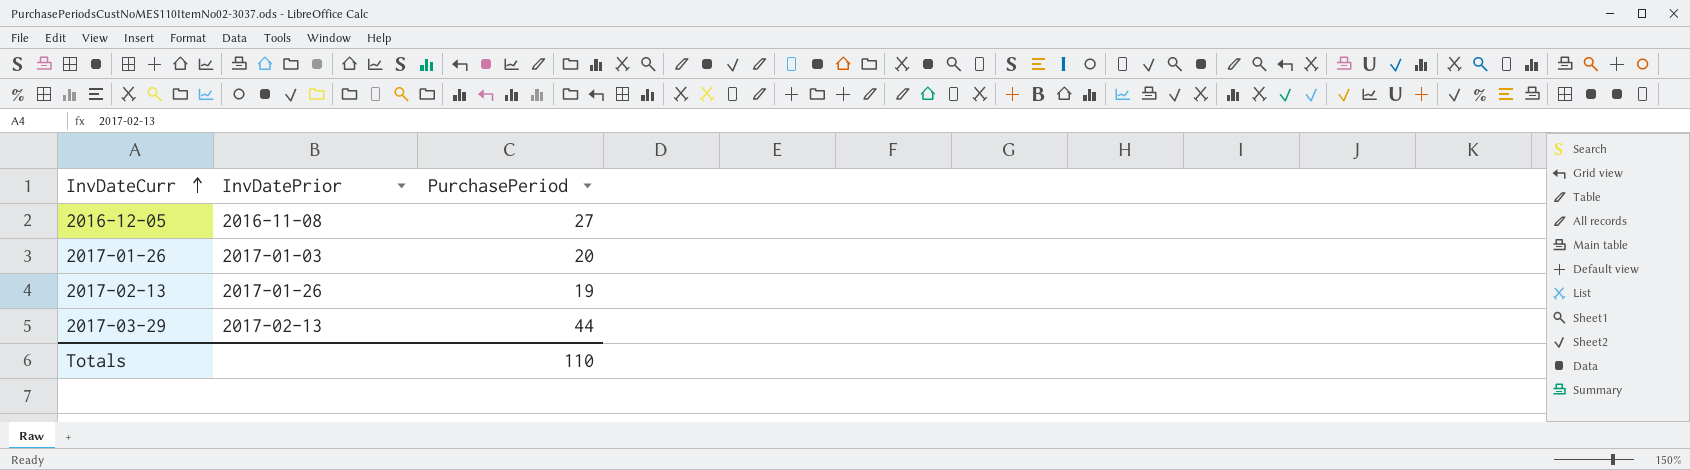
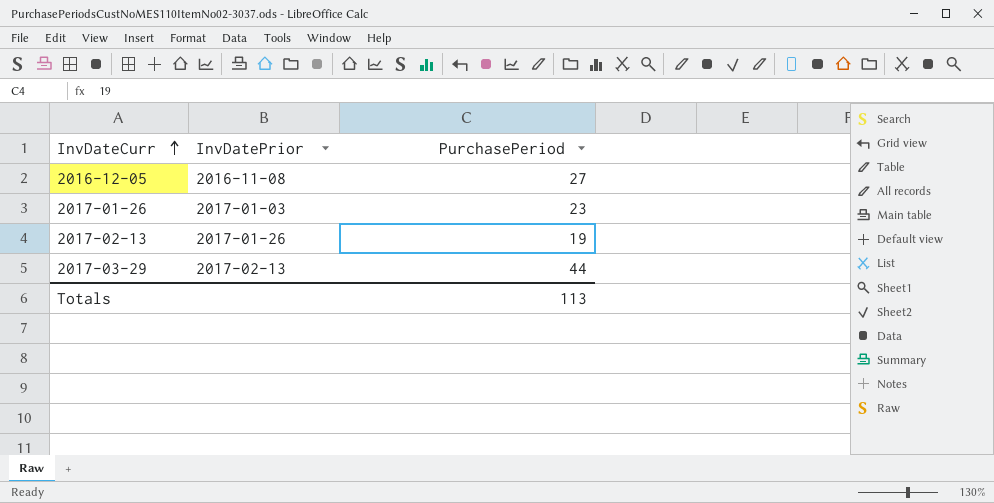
2017-01-26 | PurchasePeriod: 20 -> 23
Totals | PurchasePeriod: 110 -> 113

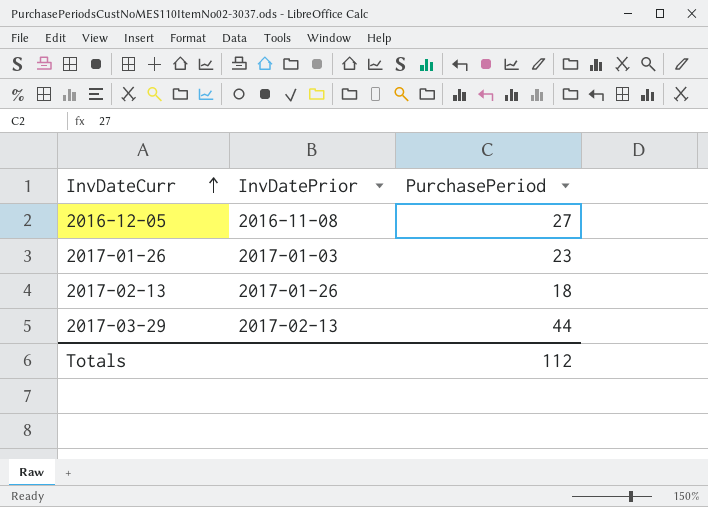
2017-02-13 | PurchasePeriod: 19 -> 18
Totals | PurchasePeriod: 113 -> 112

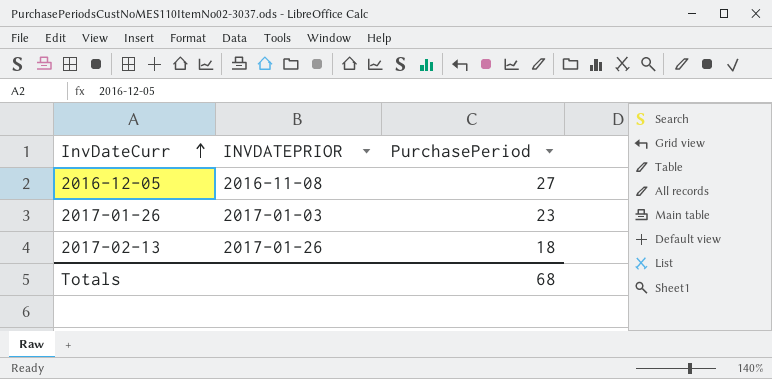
column name: InvDatePrior -> INVDATEPRIOR
row 2017-03-29: 2017-02-13 | 44 -> none
Totals | PurchasePeriod: 112 -> 68

